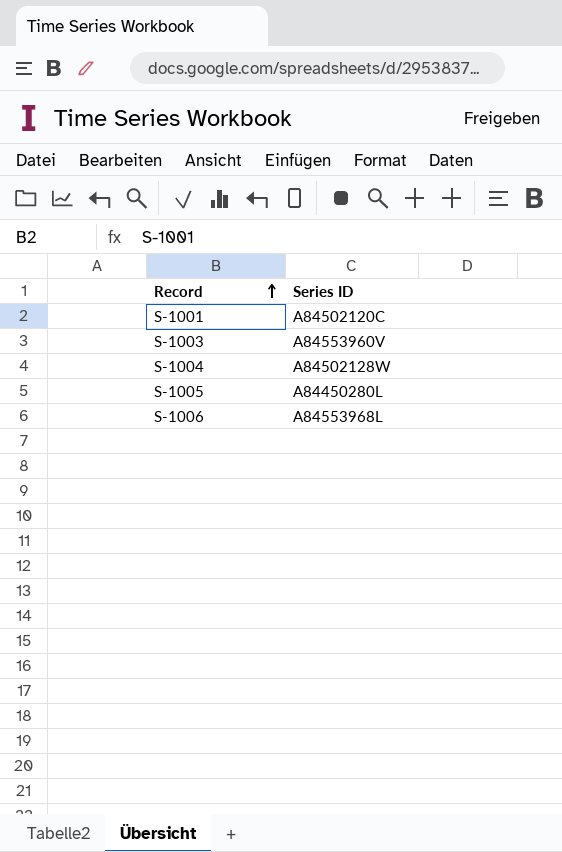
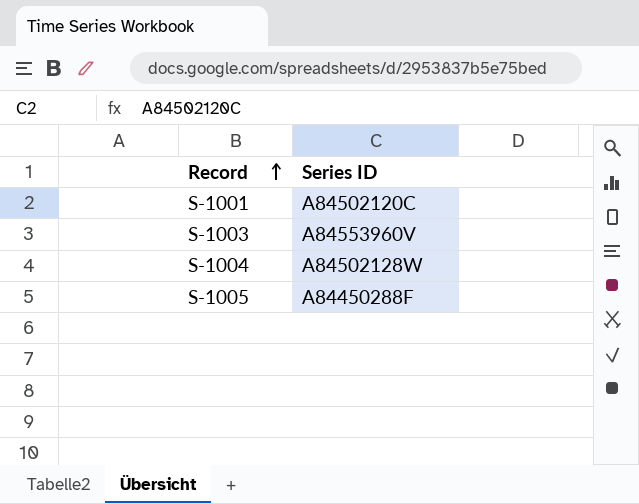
row S-1006: A84553968L -> none
S-1005 | Series ID: A84450280L -> A84450288F

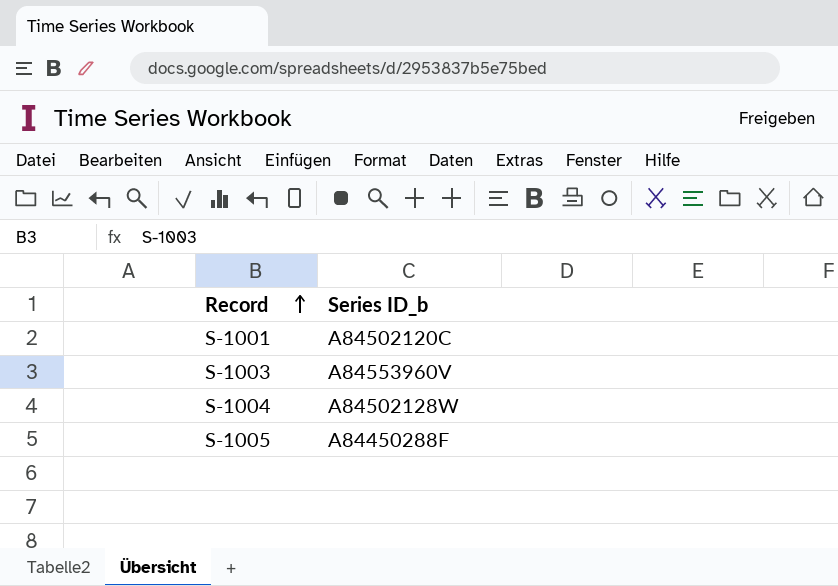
column name: Series ID -> Series ID_b

